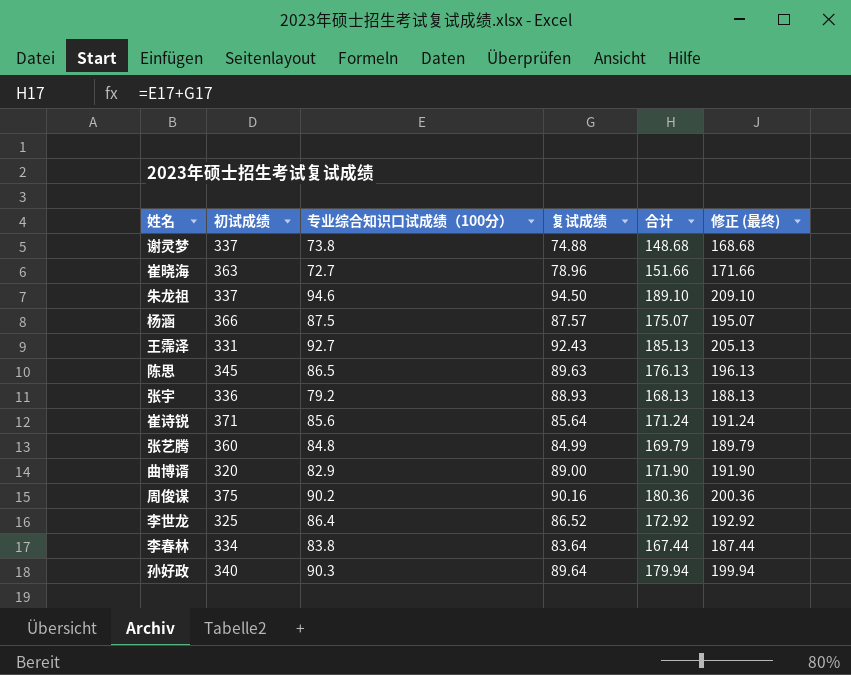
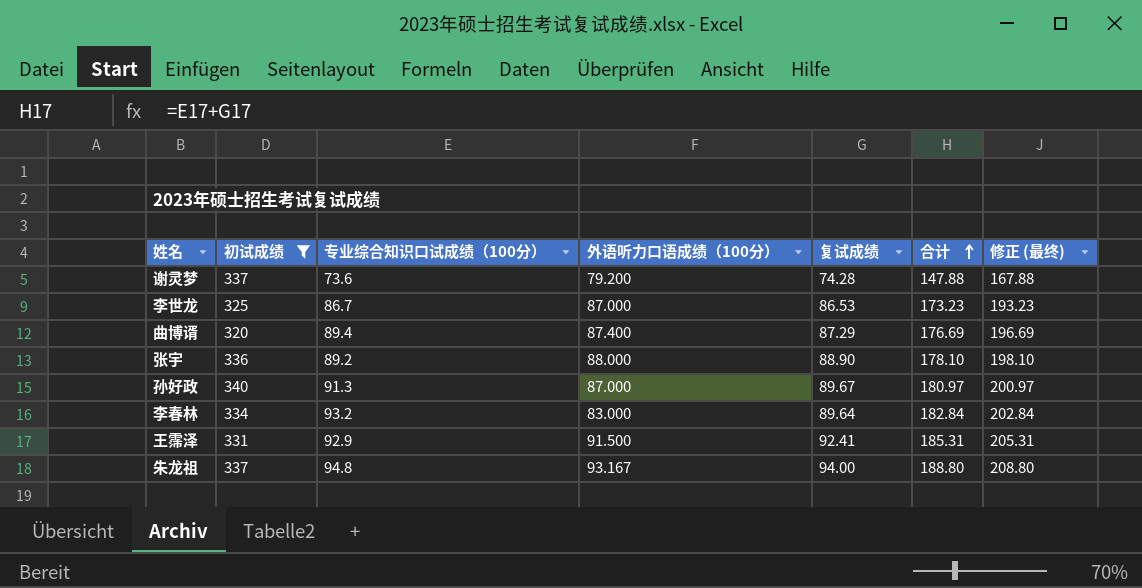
filter: none -> 初试成绩 <= 340
row order: none -> 合计 ascending
column 外语听力口语成绩（100分） | position: none -> 4
谢灵梦 | 专业综合知识口试成绩（100分）: 73.8 -> 73.6
谢灵梦 | 复试成绩: 74.88 -> 74.28
谢灵梦 | 合计: 148.68 -> 147.88
谢灵梦 | 修正 (最终): 168.68 -> 167.88
李世龙 | 专业综合知识口试成绩（100分）: 86.4 -> 86.7
李世龙 | 复试成绩: 86.52 -> 86.53
李世龙 | 合计: 172.92 -> 173.23
李世龙 | 修正 (最终): 192.92 -> 193.23
曲博谞 | 专业综合知识口试成绩（100分）: 82.9 -> 89.4
曲博谞 | 复试成绩: 89.00 -> 87.29
曲博谞 | 合计: 171.90 -> 176.69
曲博谞 | 修正 (最终): 191.90 -> 196.69
张宇 | 专业综合知识口试成绩（100分）: 79.2 -> 89.2
张宇 | 复试成绩: 88.93 -> 88.90
张宇 | 合计: 168.13 -> 178.10
张宇 | 修正 (最终): 188.13 -> 198.10
孙好政 | 专业综合知识口试成绩（100分）: 90.3 -> 91.3
孙好政 | 复试成绩: 89.64 -> 89.67
孙好政 | 合计: 179.94 -> 180.97
孙好政 | 修正 (最终): 199.94 -> 200.97
李春林 | 专业综合知识口试成绩（100分）: 83.8 -> 93.2
李春林 | 复试成绩: 83.64 -> 89.64
李春林 | 合计: 167.44 -> 182.84
李春林 | 修正 (最终): 187.44 -> 202.84
王霈泽 | 专业综合知识口试成绩（100分）: 92.7 -> 92.9
王霈泽 | 复试成绩: 92.43 -> 92.41
王霈泽 | 合计: 185.13 -> 185.31
王霈泽 | 修正 (最终): 205.13 -> 205.31
朱龙祖 | 专业综合知识口试成绩（100分）: 94.6 -> 94.8
朱龙祖 | 复试成绩: 94.50 -> 94.00
朱龙祖 | 合计: 189.10 -> 188.80
朱龙祖 | 修正 (最终): 209.10 -> 208.80

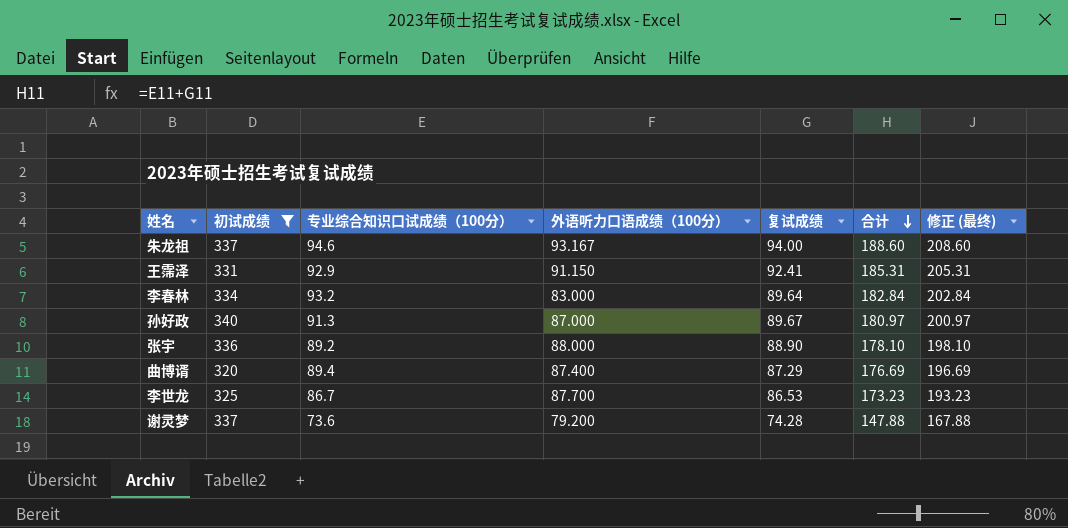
row order: 合计 ascending -> 合计 descending
朱龙祖 | 专业综合知识口试成绩（100分）: 94.8 -> 94.6
朱龙祖 | 合计: 188.80 -> 188.60
朱龙祖 | 修正 (最终): 208.80 -> 208.60
王霈泽 | 外语听力口语成绩（100分）: 91.500 -> 91.150
李世龙 | 外语听力口语成绩（100分）: 87.000 -> 87.700

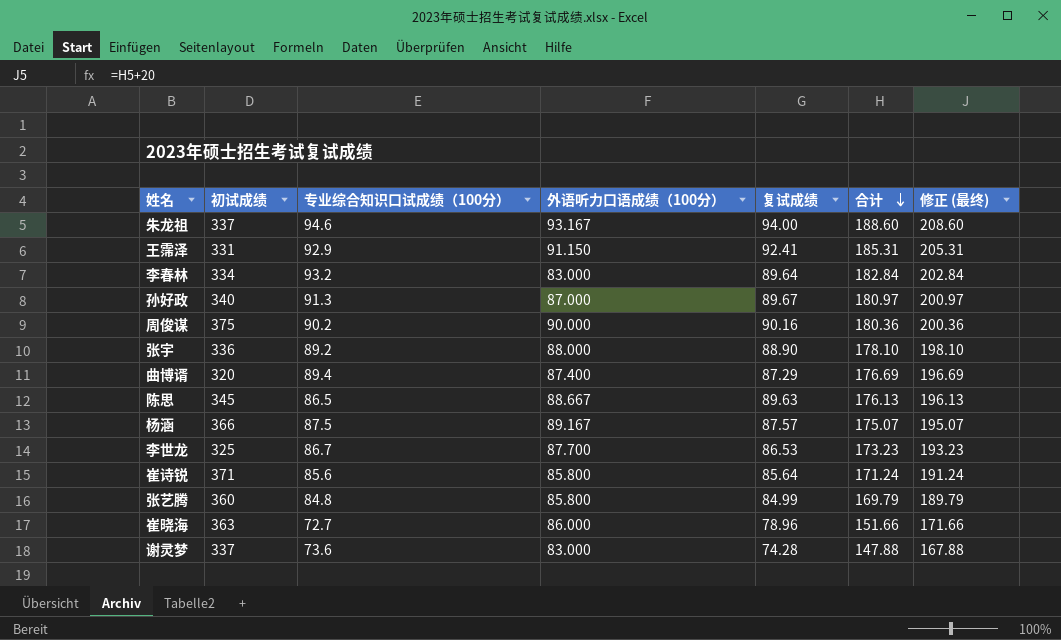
filter: 初试成绩 <= 340 -> none
谢灵梦 | 外语听力口语成绩（100分）: 79.200 -> 83.000

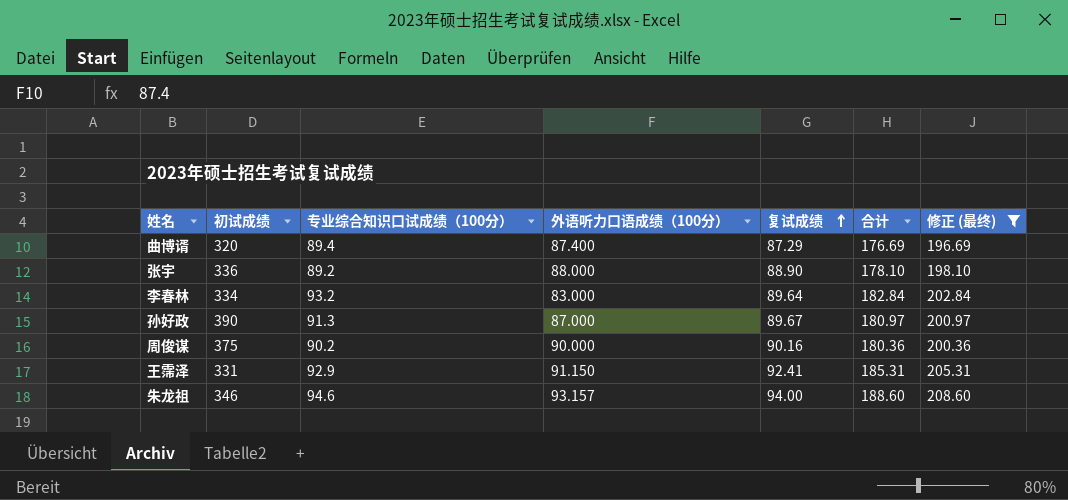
filter: none -> 修正 (最终) >= 196.69
row order: 合计 descending -> 复试成绩 ascending
孙好政 | 初试成绩: 340 -> 390
朱龙祖 | 初试成绩: 337 -> 346
朱龙祖 | 外语听力口语成绩（100分）: 93.167 -> 93.157

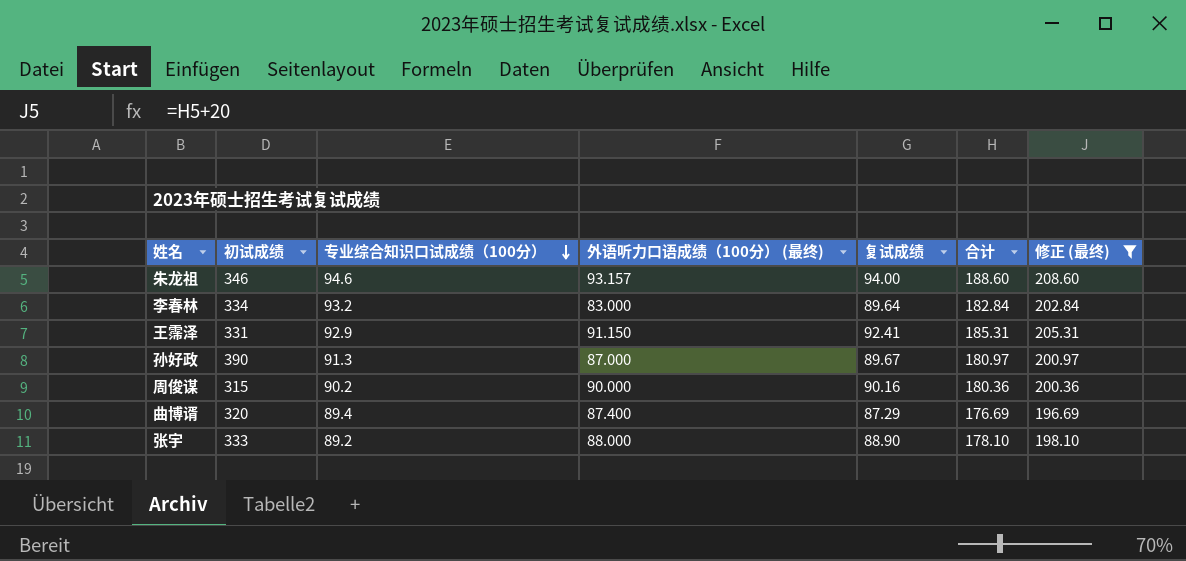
row order: 复试成绩 ascending -> 专业综合知识口试成绩（100分） descending
column name: 外语听力口语成绩（100分） -> 外语听力口语成绩（100分） (最终)
周俊谋 | 初试成绩: 375 -> 315
张宇 | 初试成绩: 336 -> 333

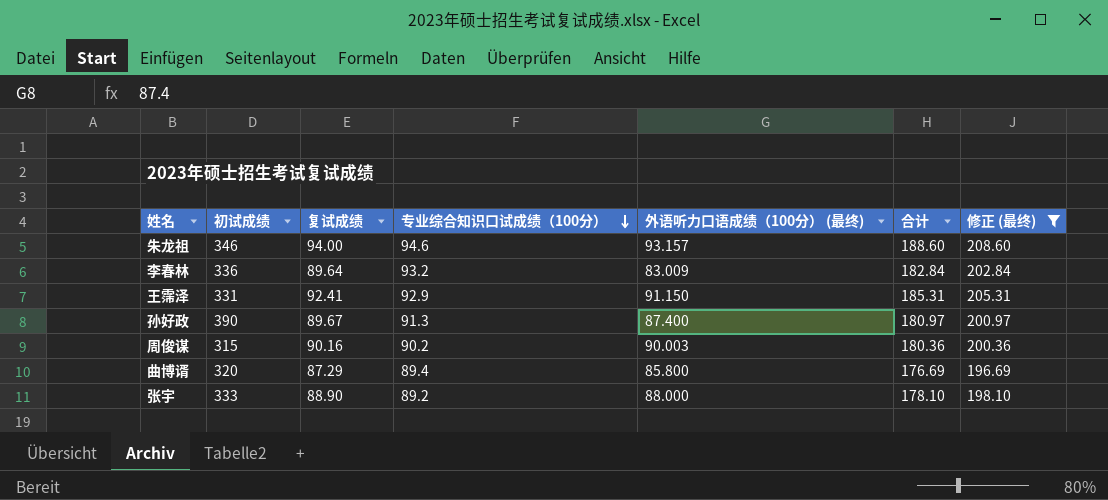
column 复试成绩 | position: 5 -> 3
李春林 | 初试成绩: 334 -> 336
李春林 | 外语听力口语成绩（100分） (最终): 83.000 -> 83.009
孙好政 | 外语听力口语成绩（100分） (最终): 87.000 -> 87.400
周俊谋 | 外语听力口语成绩（100分） (最终): 90.000 -> 90.003
曲博谞 | 外语听力口语成绩（100分） (最终): 87.400 -> 85.800

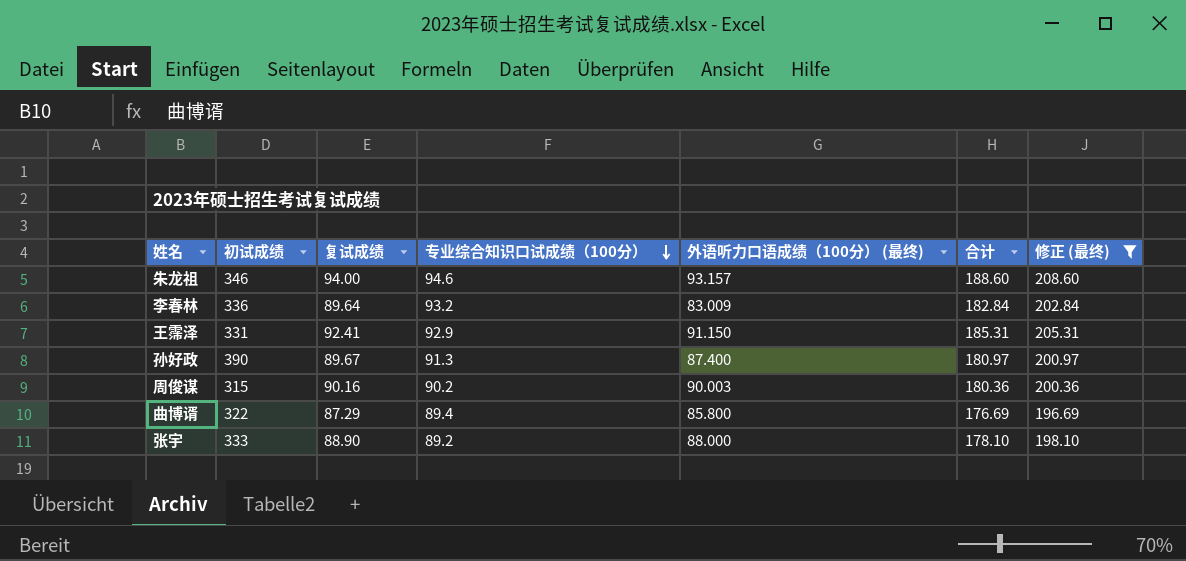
曲博谞 | 初试成绩: 320 -> 322

